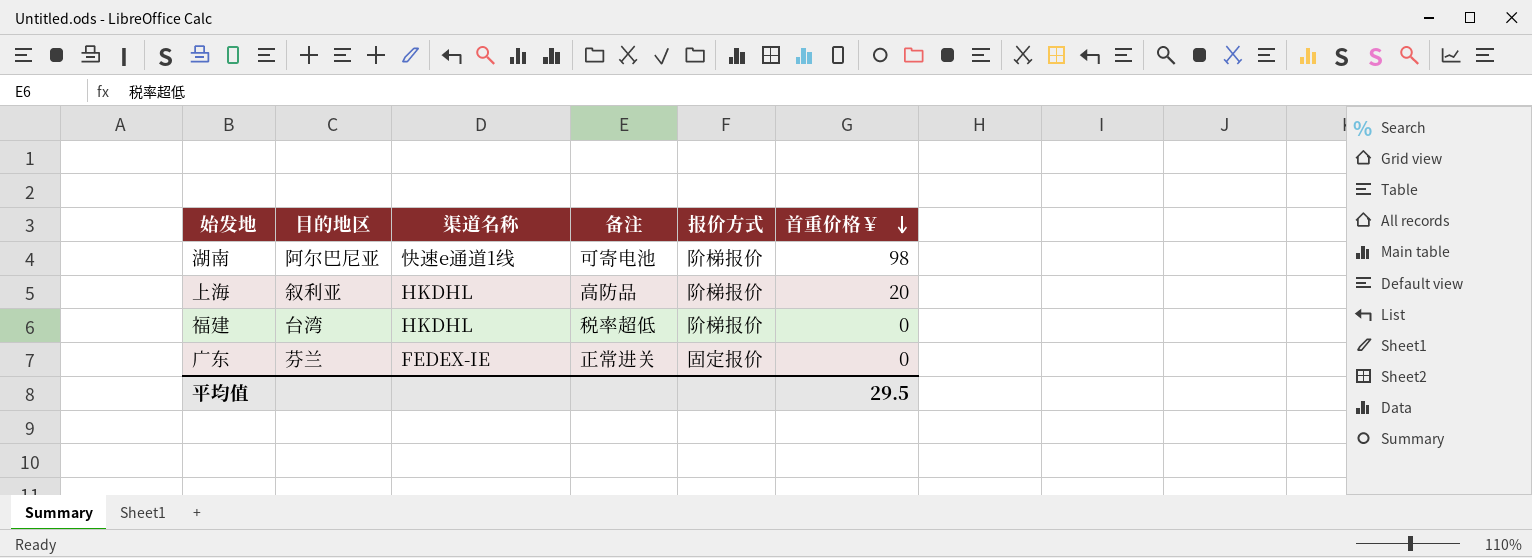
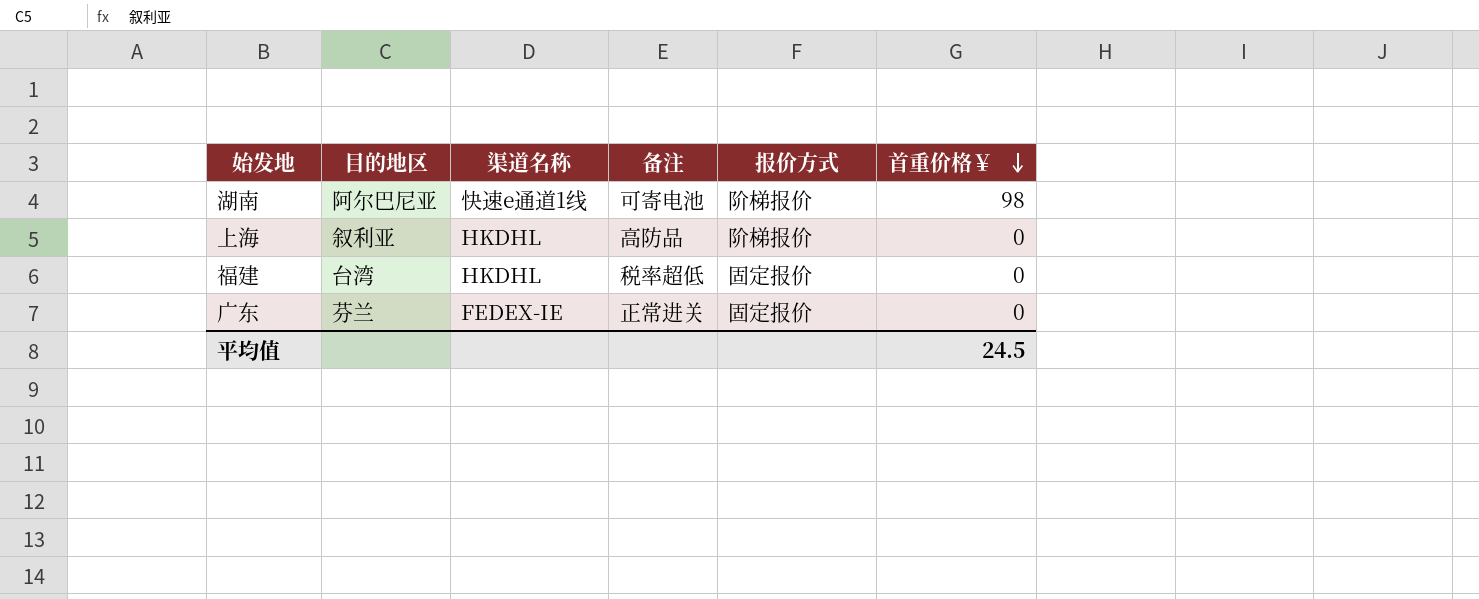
上海 | 首重价格￥: 20 -> 0
福建 | 报价方式: 阶梯报价 -> 固定报价
平均值 | 首重价格￥: 29.5 -> 24.5

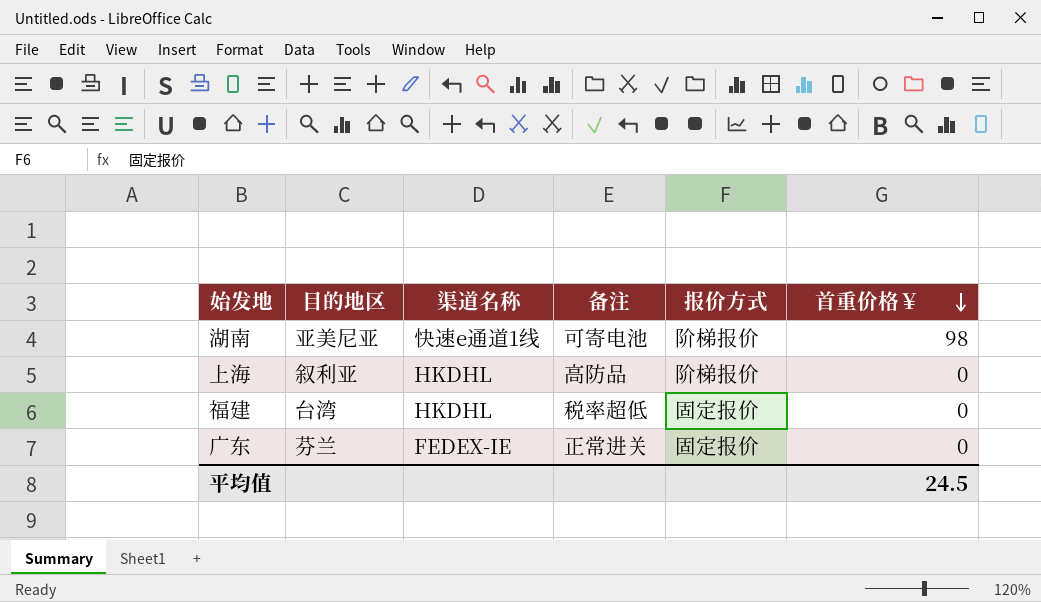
湖南 | 目的地区: 阿尔巴尼亚 -> 亚美尼亚

